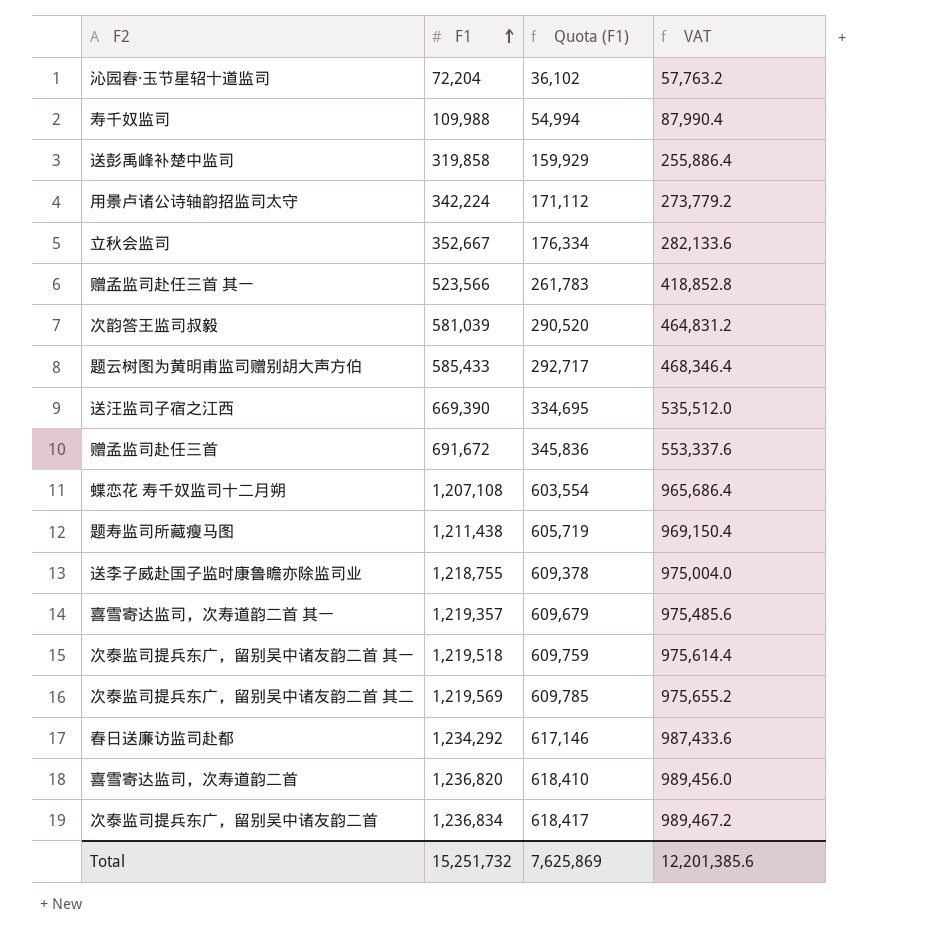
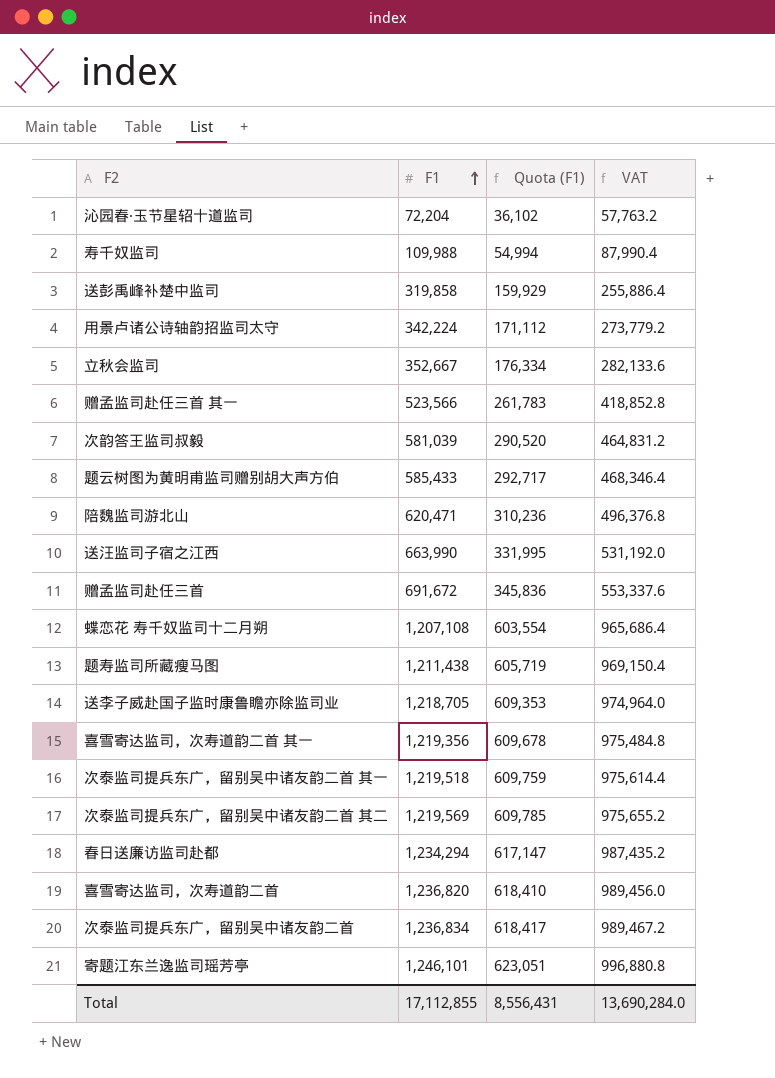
row 陪魏监司游北山: none -> 620,471 | 310,236 | 496,376.8
送汪监司子宿之江西 | F1: 669,390 -> 663,990
送汪监司子宿之江西 | Quota (F1): 334,695 -> 331,995
送汪监司子宿之江西 | VAT: 535,512.0 -> 531,192.0
送李子威赴国子监时康鲁瞻亦除监司业 | F1: 1,218,755 -> 1,218,705
送李子威赴国子监时康鲁瞻亦除监司业 | Quota (F1): 609,378 -> 609,353
送李子威赴国子监时康鲁瞻亦除监司业 | VAT: 975,004.0 -> 974,964.0
喜雪寄达监司，次寿道韵二首 其一 | F1: 1,219,357 -> 1,219,356
喜雪寄达监司，次寿道韵二首 其一 | Quota (F1): 609,679 -> 609,678
喜雪寄达监司，次寿道韵二首 其一 | VAT: 975,485.6 -> 975,484.8
春日送廉访监司赴都 | F1: 1,234,292 -> 1,234,294
春日送廉访监司赴都 | Quota (F1): 617,146 -> 617,147
春日送廉访监司赴都 | VAT: 987,433.6 -> 987,435.2
row 寄题江东兰逸监司瑶芳亭: none -> 1,246,101 | 623,051 | 996,880.8
Total | F1: 15,251,732 -> 17,112,855
Total | Quota (F1): 7,625,869 -> 8,556,431
Total | VAT: 12,201,385.6 -> 13,690,284.0

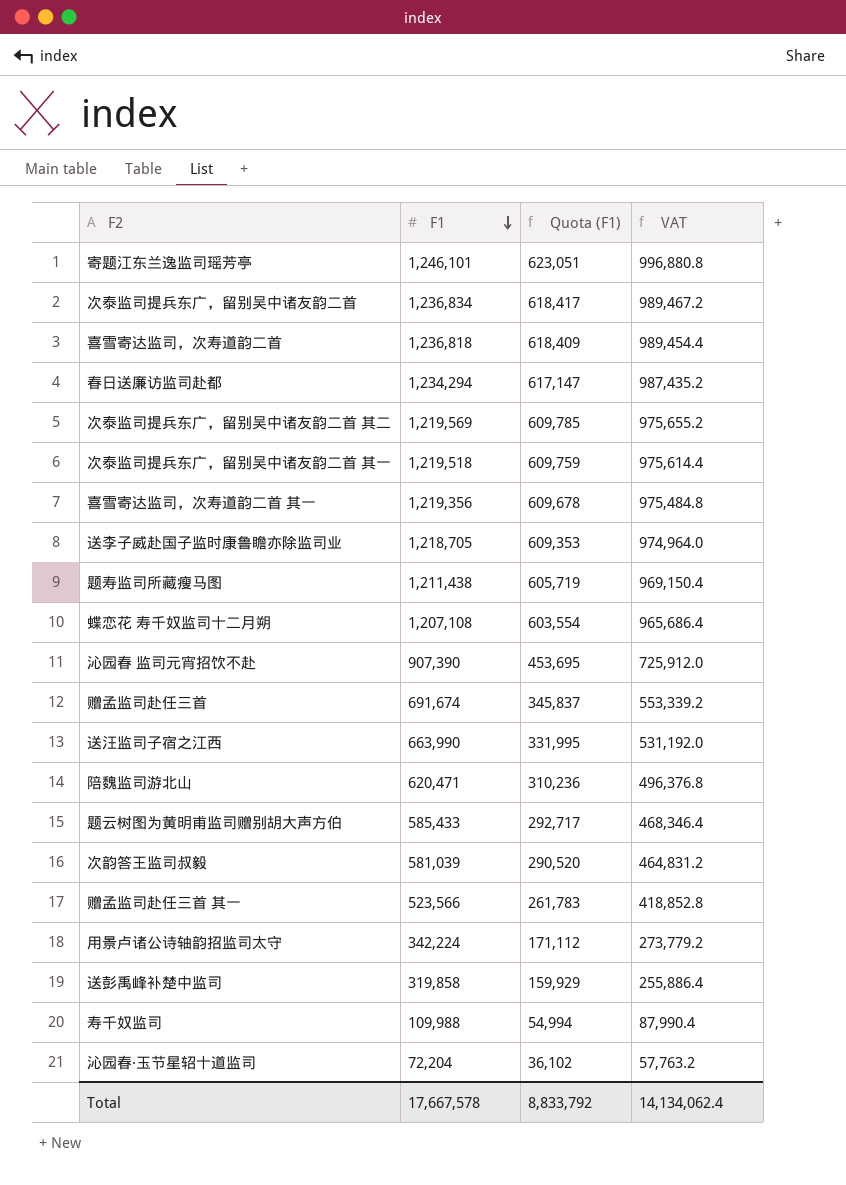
row order: F1 ascending -> F1 descending
row 立秋会监司: 352,667 | 176,334 | 282,133.6 -> none
喜雪寄达监司，次寿道韵二首 | F1: 1,236,820 -> 1,236,818
喜雪寄达监司，次寿道韵二首 | Quota (F1): 618,410 -> 618,409
喜雪寄达监司，次寿道韵二首 | VAT: 989,456.0 -> 989,454.4
row 沁园春 监司元宵招饮不赴: none -> 907,390 | 453,695 | 725,912.0
赠孟监司赴任三首 | F1: 691,672 -> 691,674
赠孟监司赴任三首 | Quota (F1): 345,836 -> 345,837
赠孟监司赴任三首 | VAT: 553,337.6 -> 553,339.2
Total | F1: 17,112,855 -> 17,667,578
Total | Quota (F1): 8,556,431 -> 8,833,792
Total | VAT: 13,690,284.0 -> 14,134,062.4

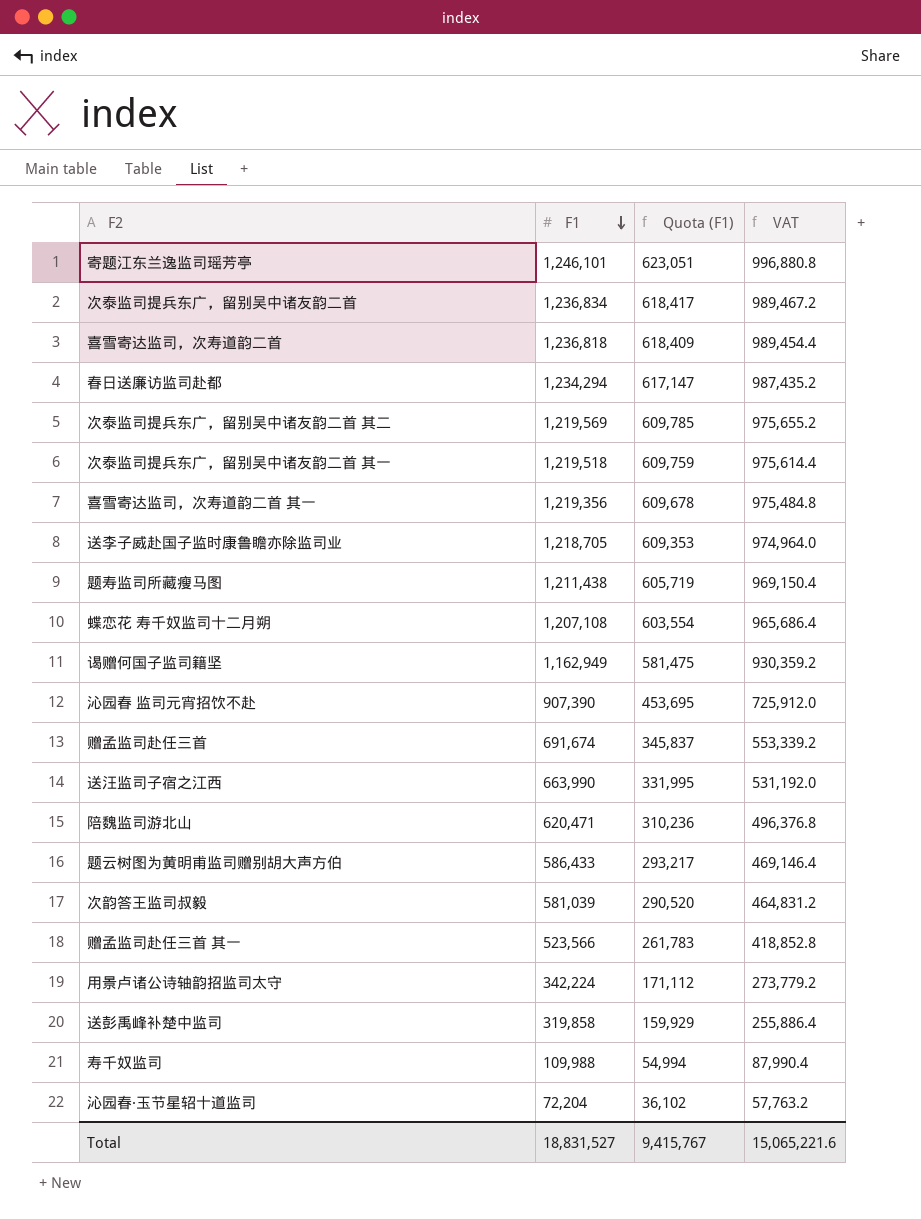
row 谒赠何国子监司籍坚: none -> 1,162,949 | 581,475 | 930,359.2
题云树图为黄明甫监司赠别胡大声方伯 | F1: 585,433 -> 586,433
题云树图为黄明甫监司赠别胡大声方伯 | Quota (F1): 292,717 -> 293,217
题云树图为黄明甫监司赠别胡大声方伯 | VAT: 468,346.4 -> 469,146.4
Total | F1: 17,667,578 -> 18,831,527
Total | Quota (F1): 8,833,792 -> 9,415,767
Total | VAT: 14,134,062.4 -> 15,065,221.6

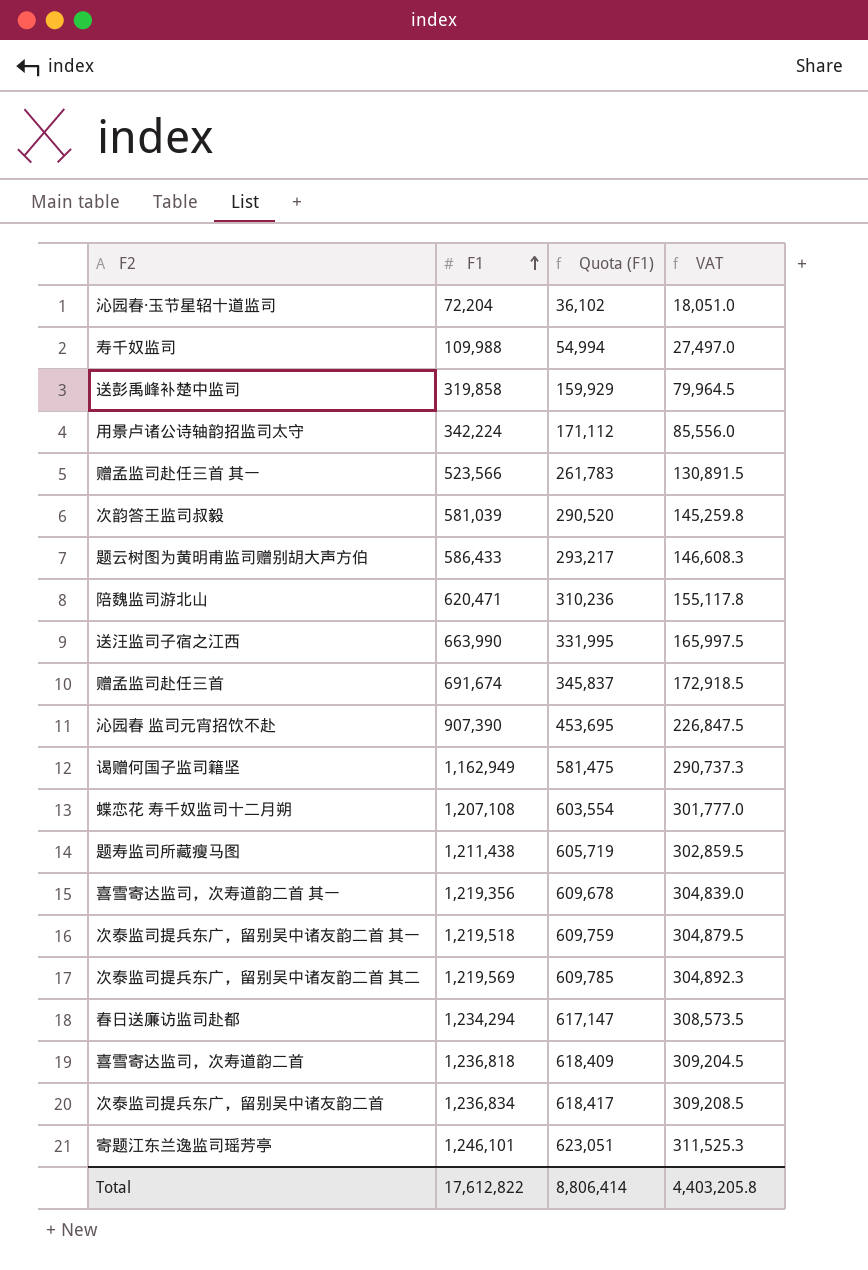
row order: F1 descending -> F1 ascending
column VAT | formula: [F1] * 0.8 -> [F1] * 0.25
row 送李子威赴国子监时康鲁瞻亦除监司业: 1,218,705 | 609,353 | 974,964.0 -> none
Total | F1: 18,831,527 -> 17,612,822
Total | Quota (F1): 9,415,767 -> 8,806,414
Total | VAT: 15,065,221.6 -> 4,403,205.8

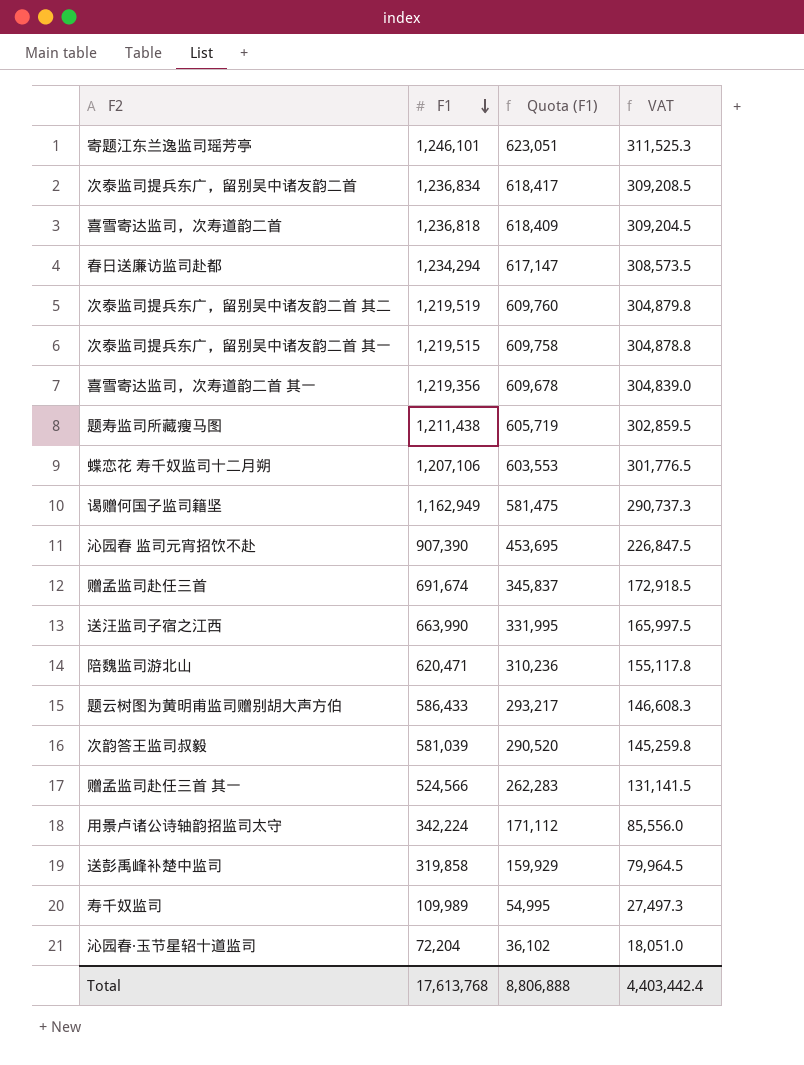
row order: F1 ascending -> F1 descending
次泰监司提兵东广，留别吴中诸友韵二首 其二 | F1: 1,219,569 -> 1,219,519
次泰监司提兵东广，留别吴中诸友韵二首 其二 | Quota (F1): 609,785 -> 609,760
次泰监司提兵东广，留别吴中诸友韵二首 其二 | VAT: 304,892.3 -> 304,879.8
次泰监司提兵东广，留别吴中诸友韵二首 其一 | F1: 1,219,518 -> 1,219,515
次泰监司提兵东广，留别吴中诸友韵二首 其一 | Quota (F1): 609,759 -> 609,758
次泰监司提兵东广，留别吴中诸友韵二首 其一 | VAT: 304,879.5 -> 304,878.8
蝶恋花 寿千奴监司十二月朔 | F1: 1,207,108 -> 1,207,106
蝶恋花 寿千奴监司十二月朔 | Quota (F1): 603,554 -> 603,553
蝶恋花 寿千奴监司十二月朔 | VAT: 301,777.0 -> 301,776.5
赠孟监司赴任三首 其一 | F1: 523,566 -> 524,566
赠孟监司赴任三首 其一 | Quota (F1): 261,783 -> 262,283
赠孟监司赴任三首 其一 | VAT: 130,891.5 -> 131,141.5
寿千奴监司 | F1: 109,988 -> 109,989
寿千奴监司 | Quota (F1): 54,994 -> 54,995
寿千奴监司 | VAT: 27,497.0 -> 27,497.3
Total | F1: 17,612,822 -> 17,613,768
Total | Quota (F1): 8,806,414 -> 8,806,888
Total | VAT: 4,403,205.8 -> 4,403,442.4

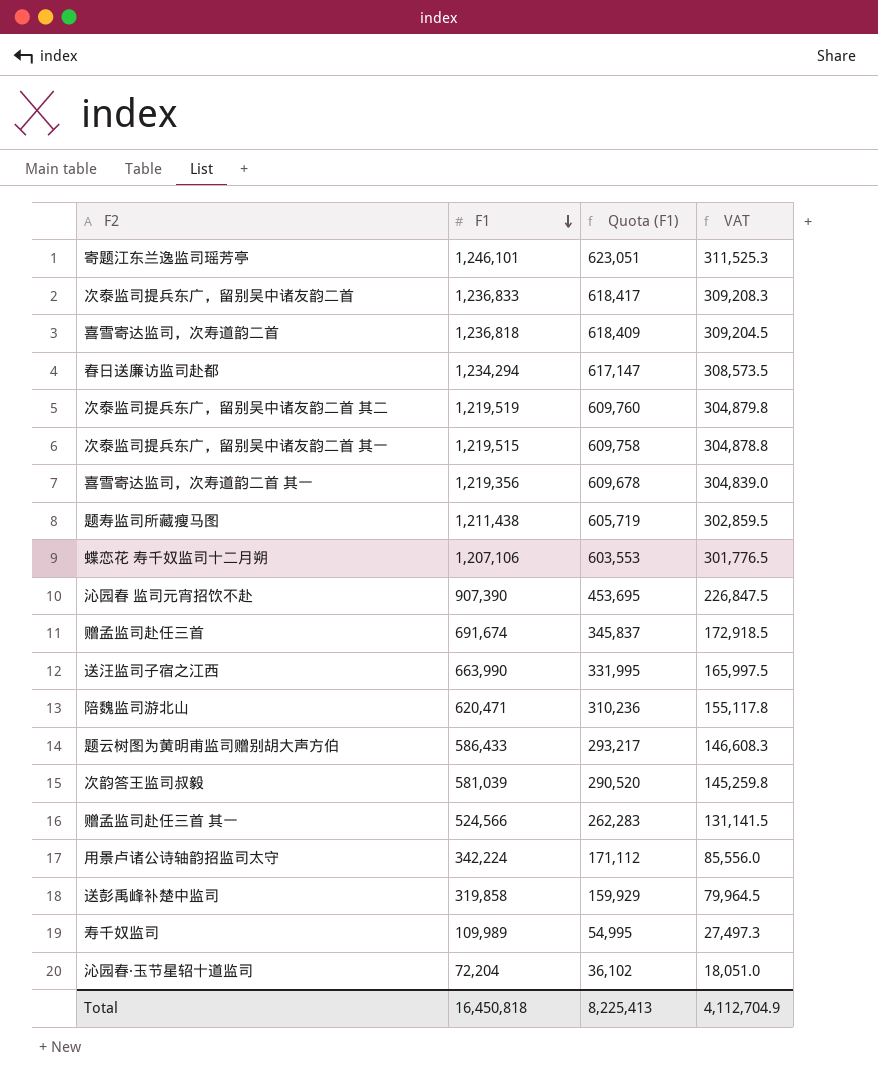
row 谒赠何国子监司籍坚: 1,162,949 | 581,475 | 290,737.3 -> none
次泰监司提兵东广，留别吴中诸友韵二首 | F1: 1,236,834 -> 1,236,833
次泰监司提兵东广，留别吴中诸友韵二首 | VAT: 309,208.5 -> 309,208.3
Total | F1: 17,613,768 -> 16,450,818
Total | Quota (F1): 8,806,888 -> 8,225,413
Total | VAT: 4,403,442.4 -> 4,112,704.9

